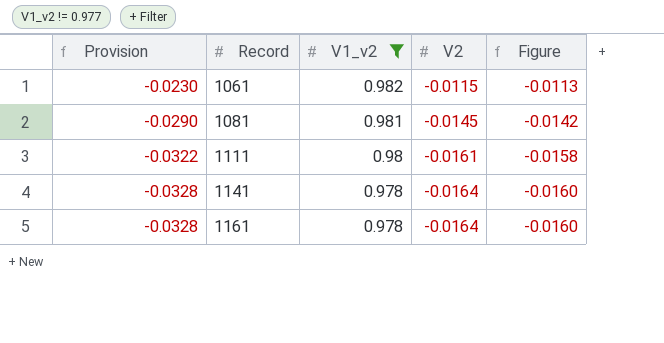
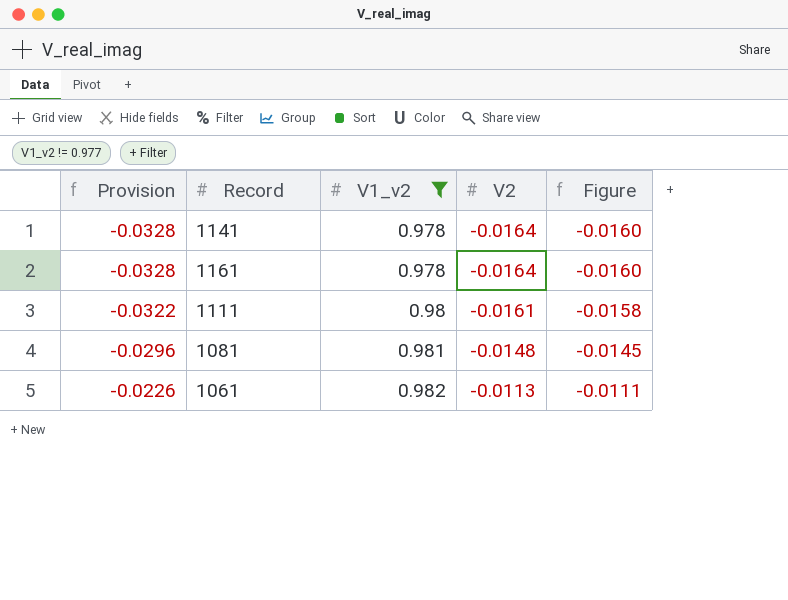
row order: Provision descending -> Provision ascending
1081 | Provision: -0.0290 -> -0.0296
1081 | V2: -0.0145 -> -0.0148
1081 | Figure: -0.0142 -> -0.0145
1061 | Provision: -0.0230 -> -0.0226
1061 | V2: -0.0115 -> -0.0113
1061 | Figure: -0.0113 -> -0.0111

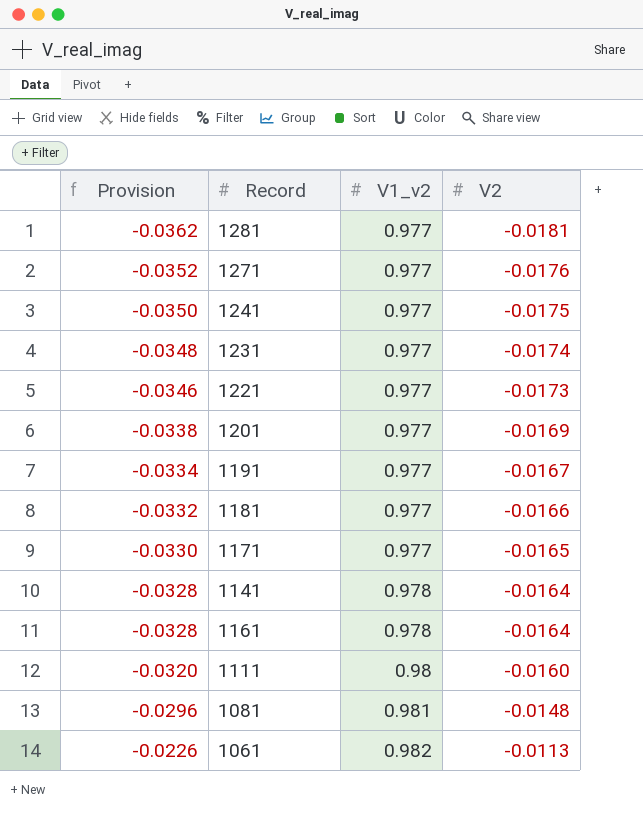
filter: V1_v2 != 0.977 -> none
column Figure | formula: [V1_v2] * [V2] -> none
1111 | Provision: -0.0322 -> -0.0320
1111 | V2: -0.0161 -> -0.0160

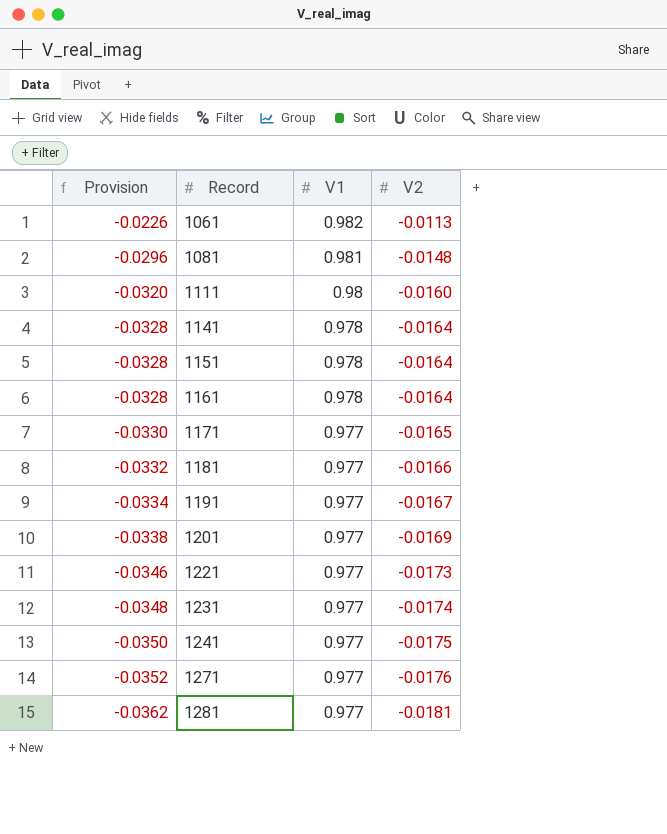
row order: Provision ascending -> Provision descending
column name: V1_v2 -> V1
row 1151: none -> -0.0328 | 0.978 | -0.0164

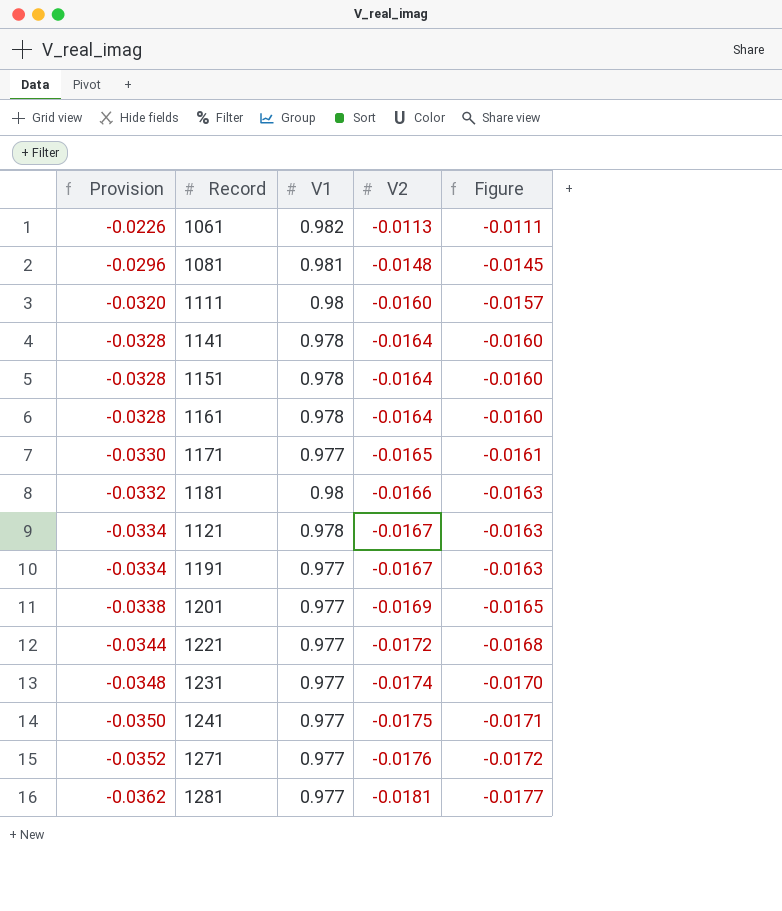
column Figure | formula: none -> [V1] * [V2]
1181 | V1: 0.977 -> 0.98
row 1121: none -> -0.0334 | 0.978 | -0.0167 | -0.0163
1221 | Provision: -0.0346 -> -0.0344
1221 | V2: -0.0173 -> -0.0172

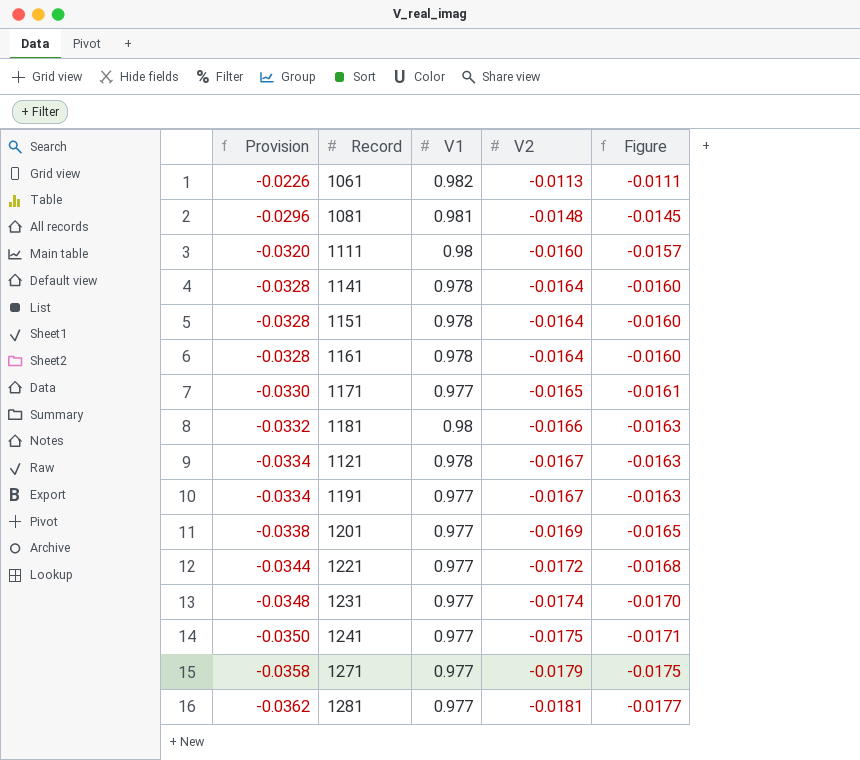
1271 | Provision: -0.0352 -> -0.0358
1271 | V2: -0.0176 -> -0.0179
1271 | Figure: -0.0172 -> -0.0175

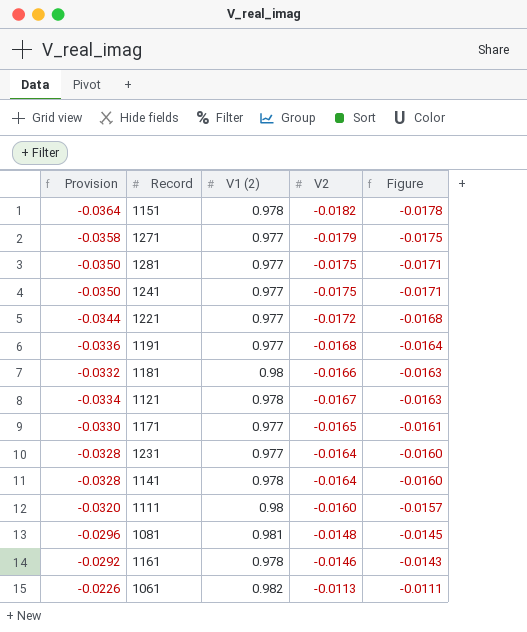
row order: Provision descending -> Figure ascending
column name: V1 -> V1 (2)
row 1201: -0.0338 | 0.977 | -0.0169 | -0.0165 -> none
1151 | Provision: -0.0328 -> -0.0364
1151 | V2: -0.0164 -> -0.0182
1151 | Figure: -0.0160 -> -0.0178
1281 | Provision: -0.0362 -> -0.0350
1281 | V2: -0.0181 -> -0.0175
1281 | Figure: -0.0177 -> -0.0171
1191 | Provision: -0.0334 -> -0.0336
1191 | V2: -0.0167 -> -0.0168
1191 | Figure: -0.0163 -> -0.0164
1231 | Provision: -0.0348 -> -0.0328
1231 | V2: -0.0174 -> -0.0164
1231 | Figure: -0.0170 -> -0.0160
1161 | Provision: -0.0328 -> -0.0292
1161 | V2: -0.0164 -> -0.0146
1161 | Figure: -0.0160 -> -0.0143

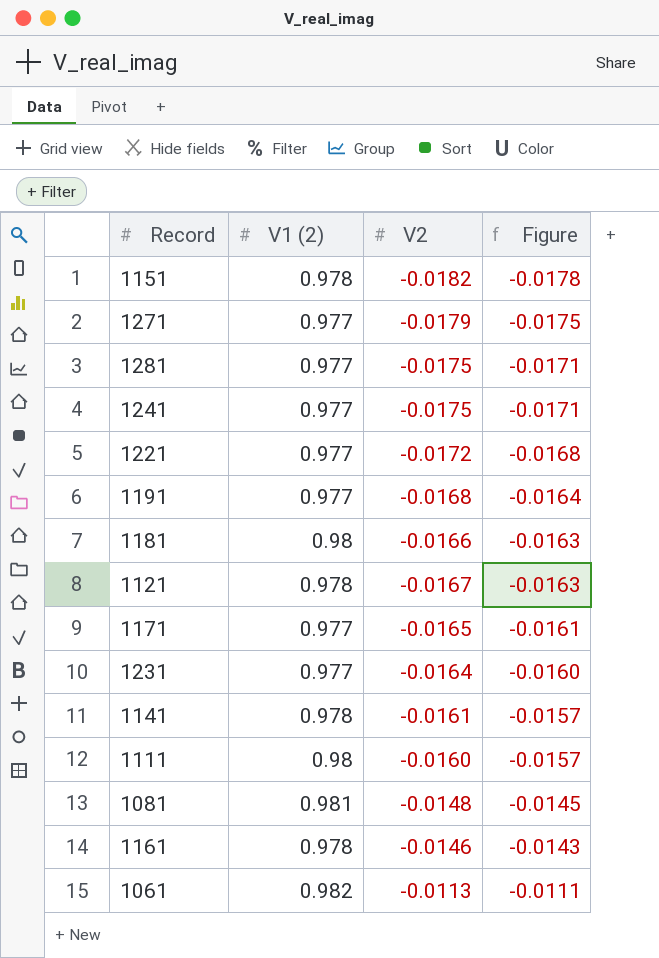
column Provision | formula: [V2] * 2 -> none
1141 | V2: -0.0164 -> -0.0161
1141 | Figure: -0.0160 -> -0.0157

